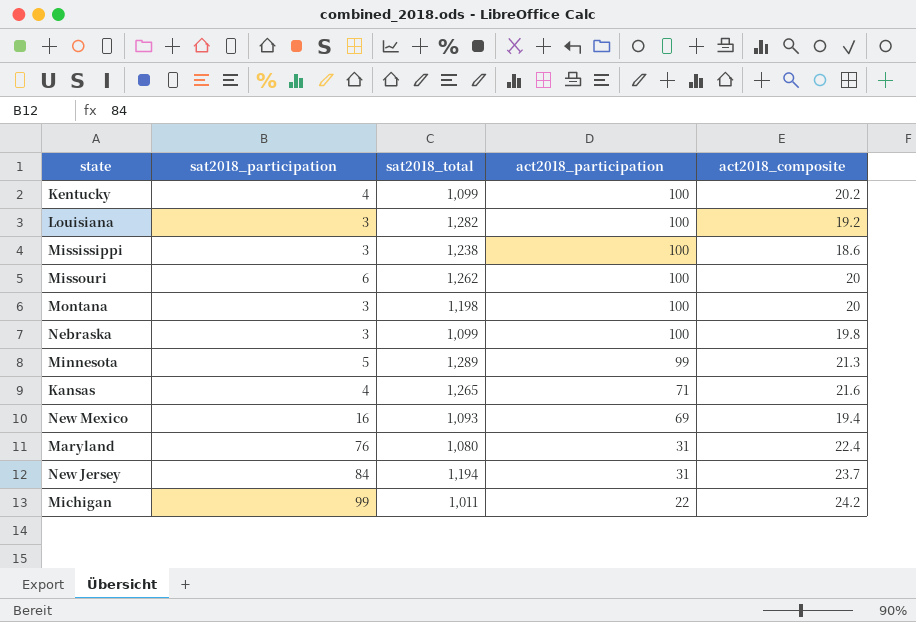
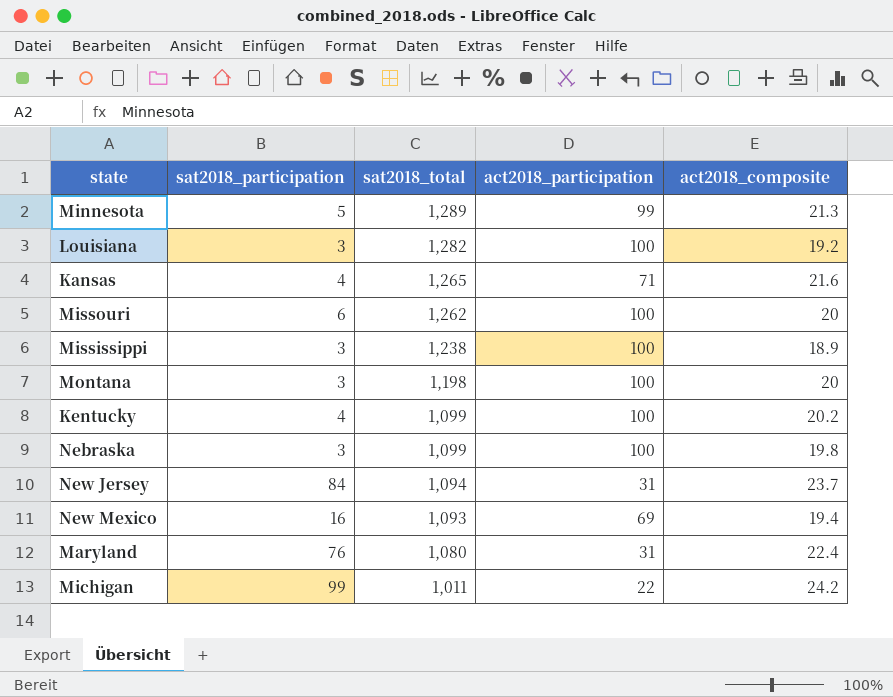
row order: act2018_participation descending -> sat2018_total descending
Mississippi | act2018_composite: 18.6 -> 18.9
New Jersey | sat2018_total: 1,194 -> 1,094

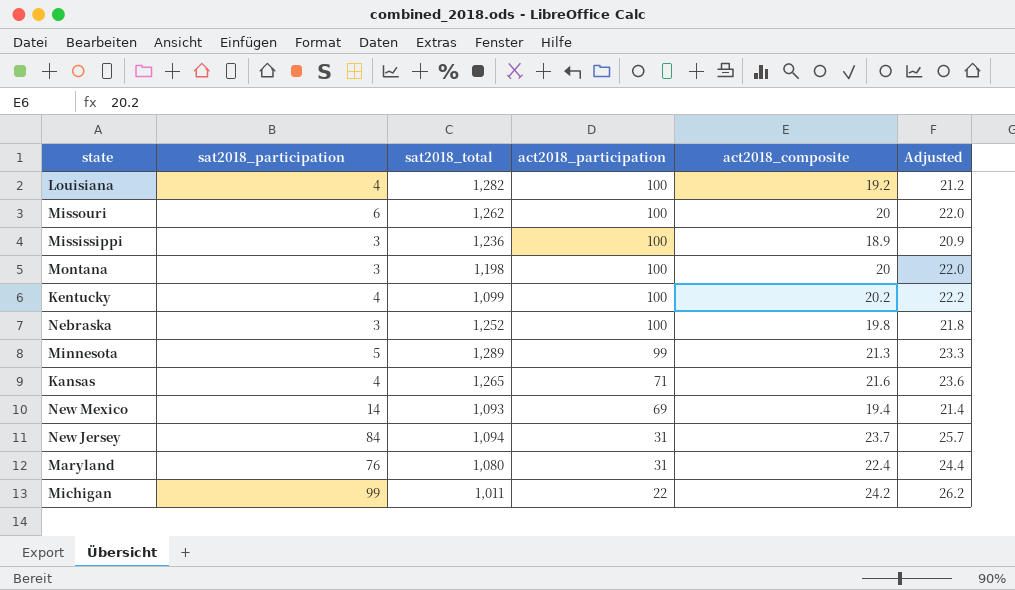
row order: sat2018_total descending -> act2018_participation descending
column Adjusted | formula: none -> [act2018_composite] + 2
Louisiana | sat2018_participation: 3 -> 4
Mississippi | sat2018_total: 1,238 -> 1,236
Nebraska | sat2018_total: 1,099 -> 1,252
New Mexico | sat2018_participation: 16 -> 14

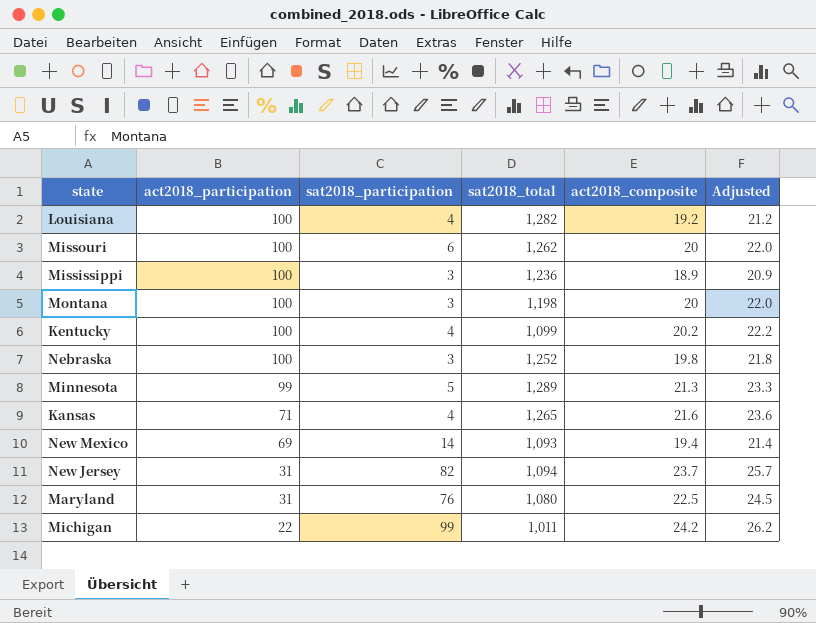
column act2018_participation | position: 4 -> 2
New Jersey | sat2018_participation: 84 -> 82
Maryland | act2018_composite: 22.4 -> 22.5
Maryland | Adjusted: 24.4 -> 24.5

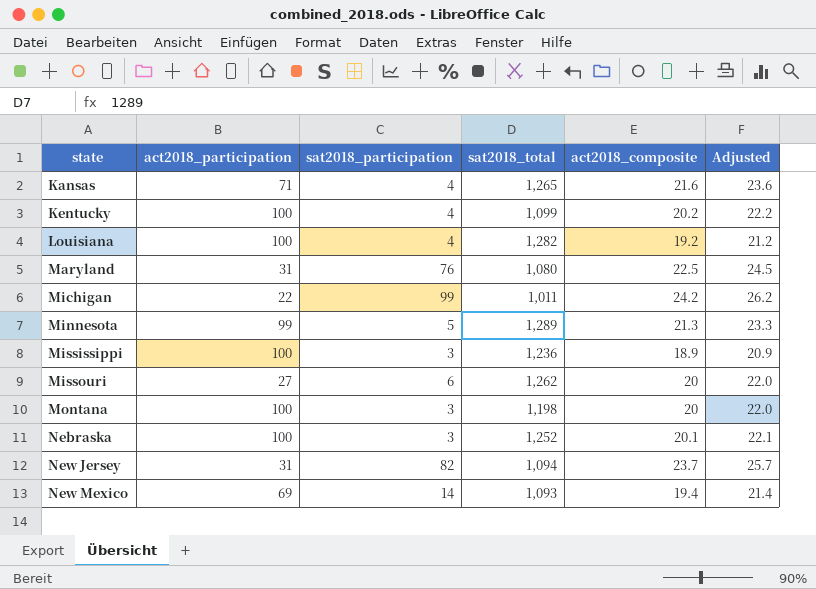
row order: act2018_participation descending -> state ascending
Missouri | act2018_participation: 100 -> 27
Nebraska | act2018_composite: 19.8 -> 20.1
Nebraska | Adjusted: 21.8 -> 22.1

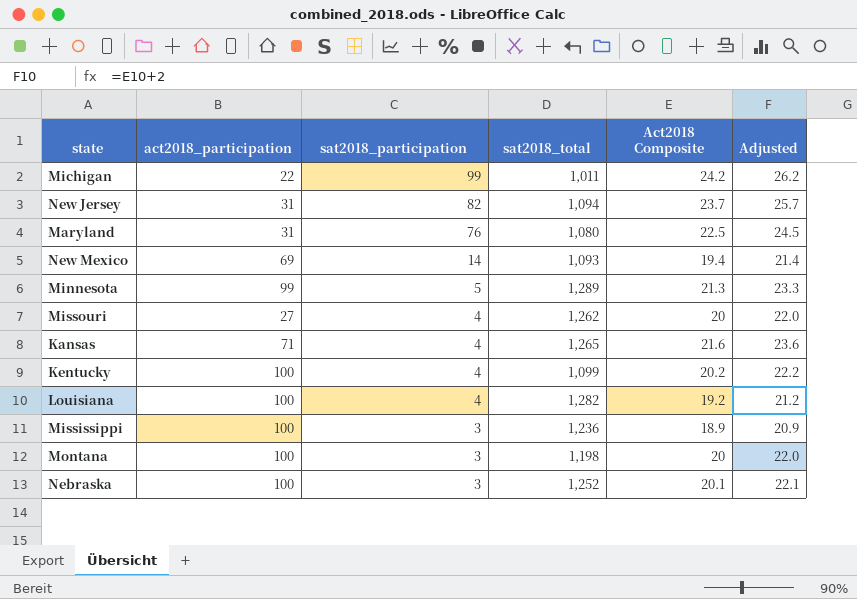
row order: state ascending -> sat2018_participation descending
column name: act2018_composite -> Act2018 Composite
Missouri | sat2018_participation: 6 -> 4

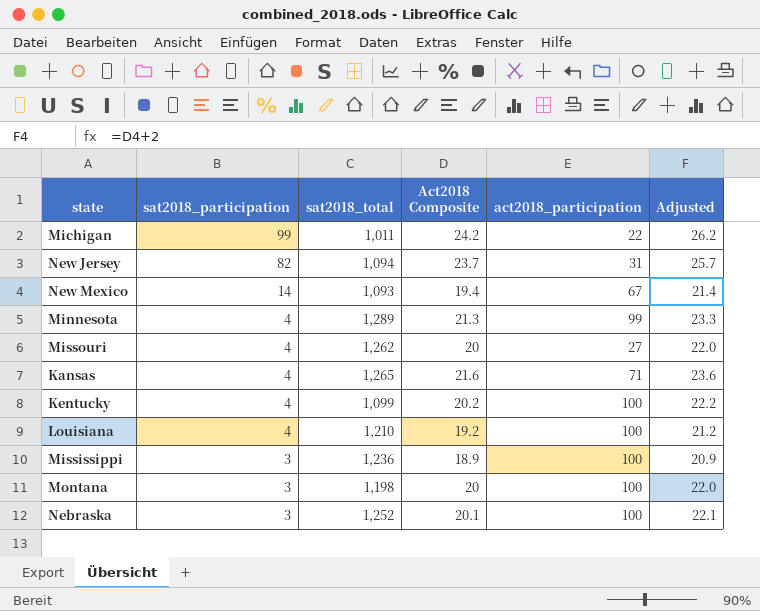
column act2018_participation | position: 2 -> 5
row Maryland: 31 | 76 | 1,080 | 22.5 | 24.5 -> none
New Mexico | act2018_participation: 69 -> 67
Minnesota | sat2018_participation: 5 -> 4
Louisiana | sat2018_total: 1,282 -> 1,210

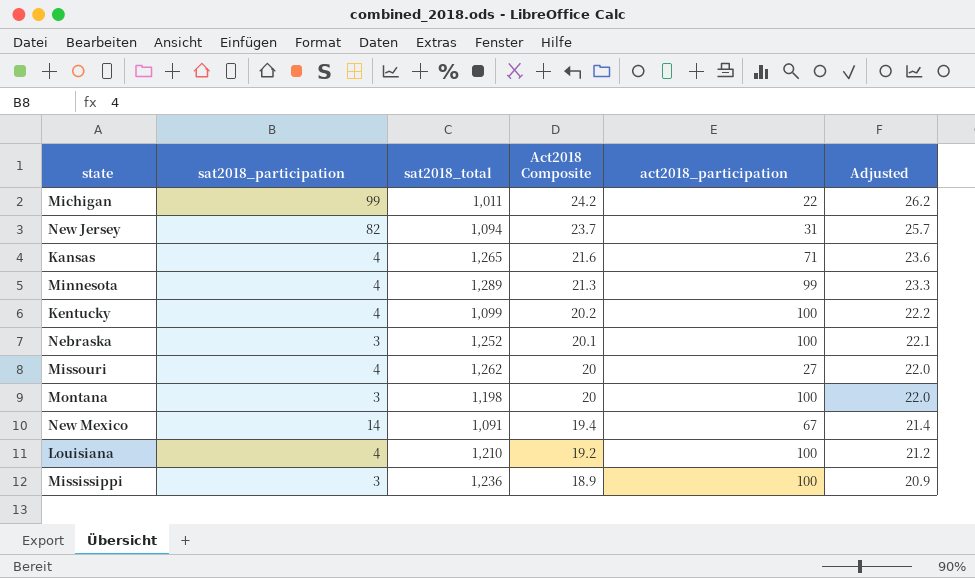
row order: sat2018_participation descending -> Act2018 Composite descending
New Mexico | sat2018_total: 1,093 -> 1,091

